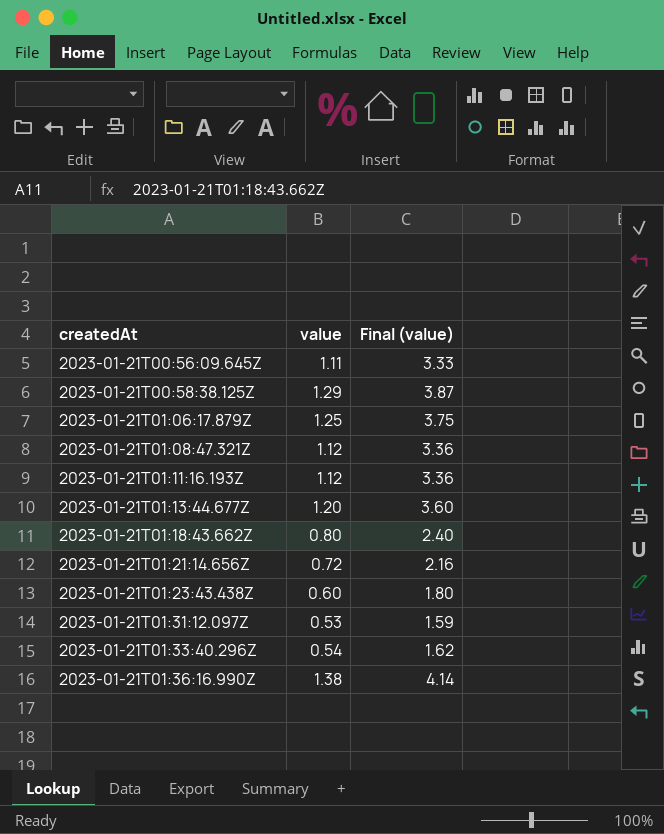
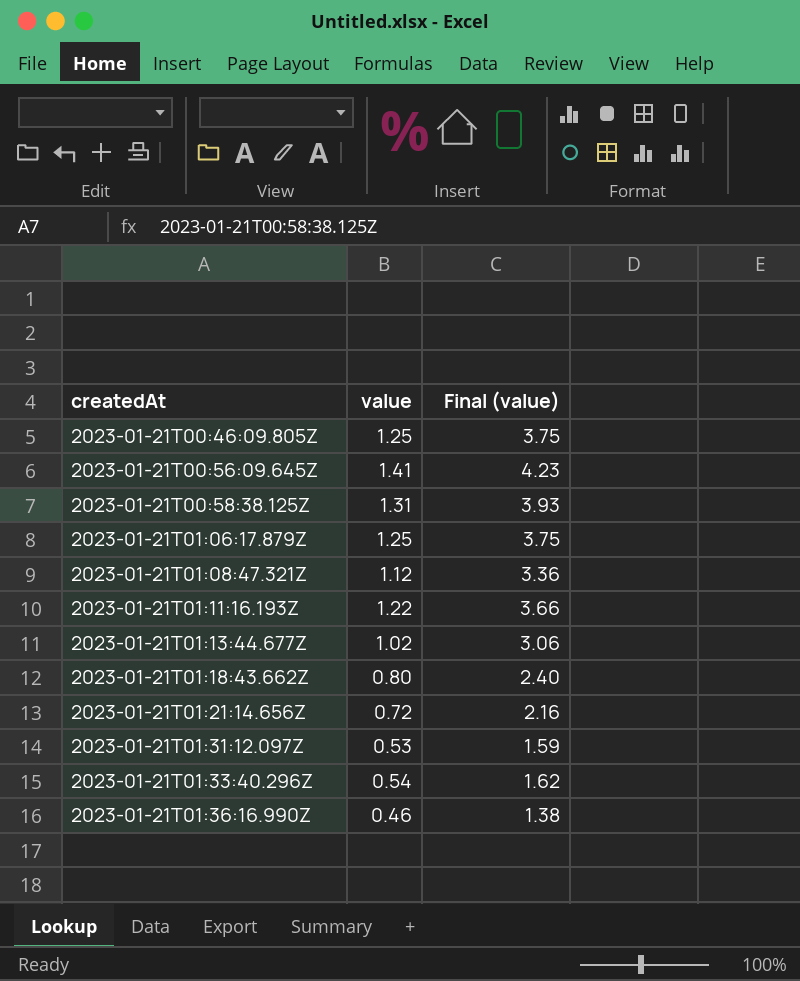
row 2023-01-21T01:23:43.438Z: 0.60 | 1.80 -> none
row 2023-01-21T00:46:09.805Z: none -> 1.25 | 3.75
2023-01-21T00:56:09.645Z | value: 1.11 -> 1.41
2023-01-21T00:56:09.645Z | Final (value): 3.33 -> 4.23
2023-01-21T00:58:38.125Z | value: 1.29 -> 1.31
2023-01-21T00:58:38.125Z | Final (value): 3.87 -> 3.93
2023-01-21T01:11:16.193Z | value: 1.12 -> 1.22
2023-01-21T01:11:16.193Z | Final (value): 3.36 -> 3.66
2023-01-21T01:13:44.677Z | value: 1.20 -> 1.02
2023-01-21T01:13:44.677Z | Final (value): 3.60 -> 3.06
2023-01-21T01:36:16.990Z | value: 1.38 -> 0.46
2023-01-21T01:36:16.990Z | Final (value): 4.14 -> 1.38

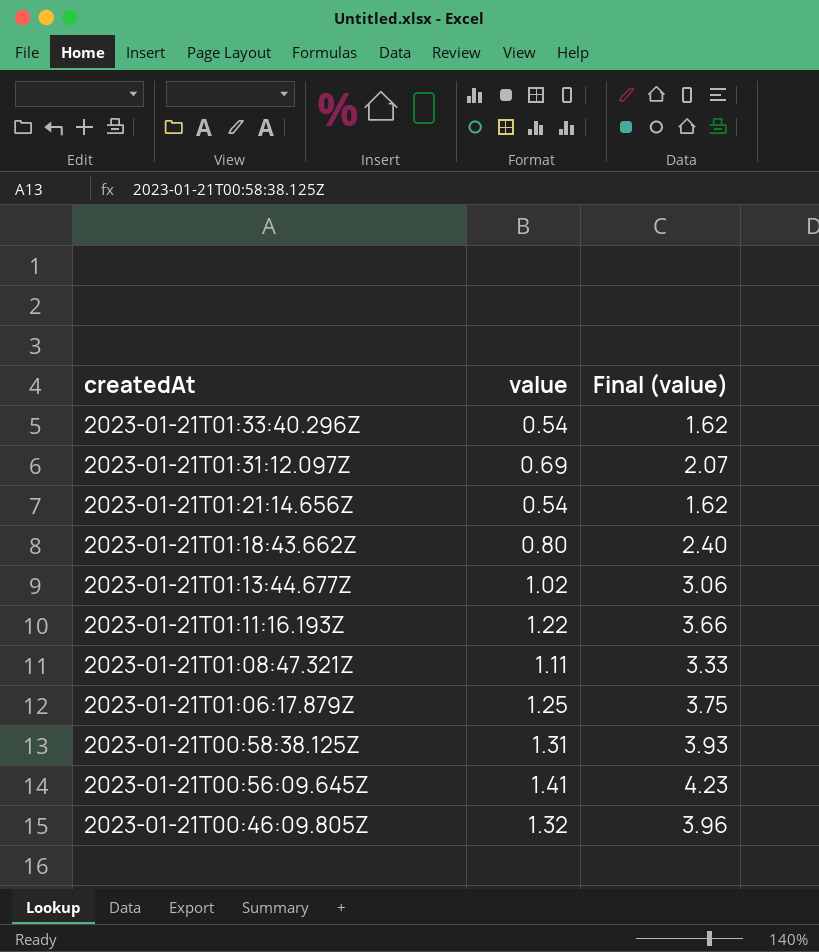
row order: createdAt ascending -> createdAt descending
row 2023-01-21T01:36:16.990Z: 0.46 | 1.38 -> none
2023-01-21T01:31:12.097Z | value: 0.53 -> 0.69
2023-01-21T01:31:12.097Z | Final (value): 1.59 -> 2.07
2023-01-21T01:21:14.656Z | value: 0.72 -> 0.54
2023-01-21T01:21:14.656Z | Final (value): 2.16 -> 1.62
2023-01-21T01:08:47.321Z | value: 1.12 -> 1.11
2023-01-21T01:08:47.321Z | Final (value): 3.36 -> 3.33
2023-01-21T00:46:09.805Z | value: 1.25 -> 1.32
2023-01-21T00:46:09.805Z | Final (value): 3.75 -> 3.96

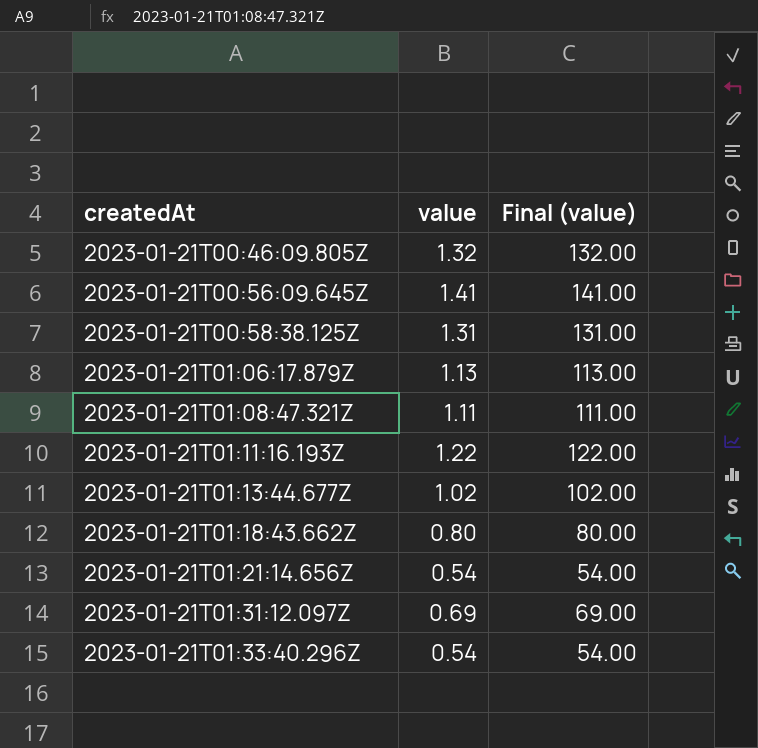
row order: createdAt descending -> createdAt ascending
column Final (value) | formula: [value] * 3 -> [value] * 100
2023-01-21T01:06:17.879Z | value: 1.25 -> 1.13

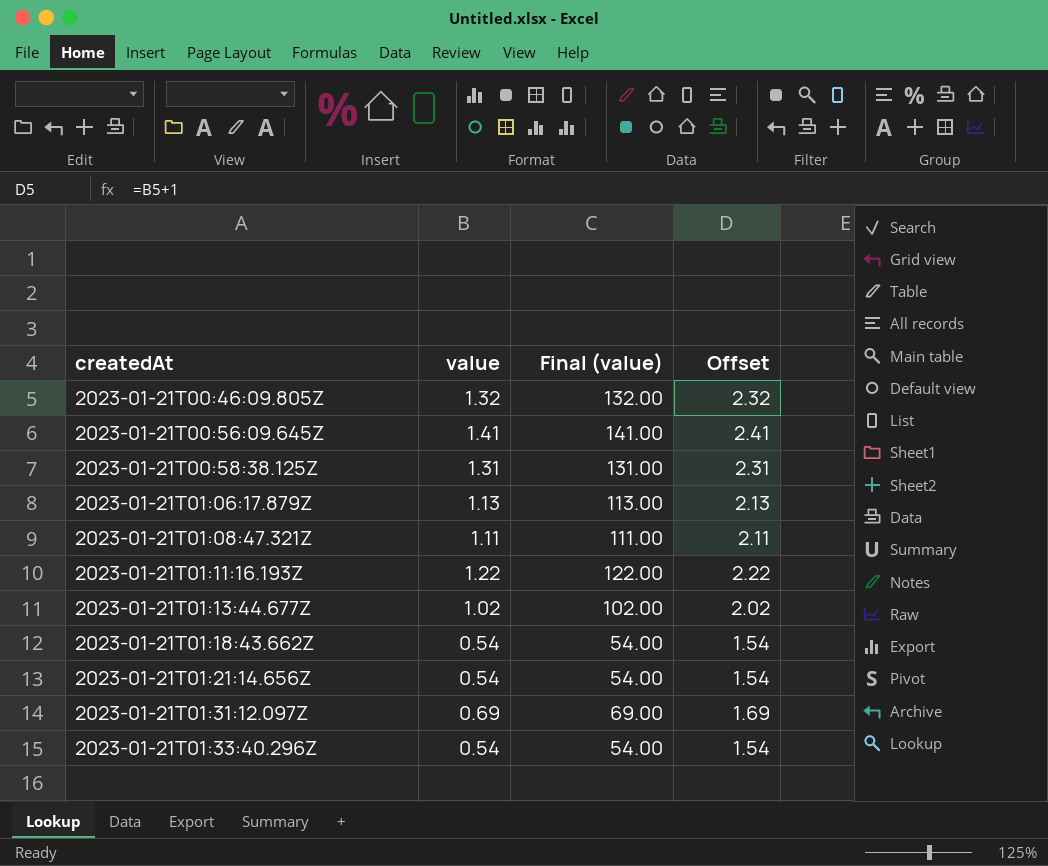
column Offset | formula: none -> [value] + 1
2023-01-21T01:18:43.662Z | value: 0.80 -> 0.54
2023-01-21T01:18:43.662Z | Final (value): 80.00 -> 54.00

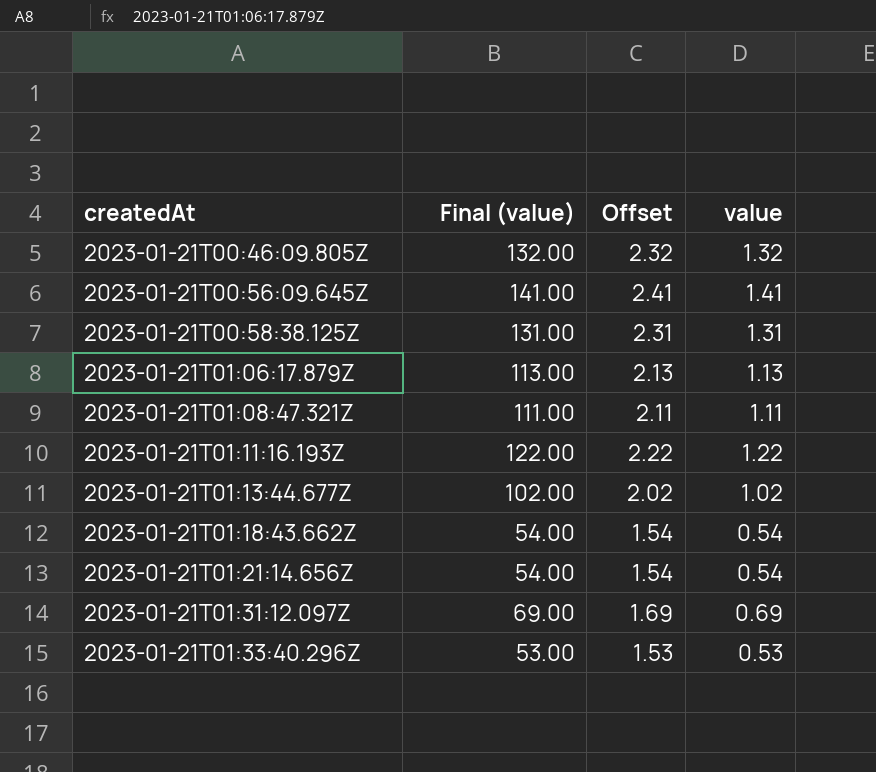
column value | position: 2 -> 4
2023-01-21T01:33:40.296Z | Final (value): 54.00 -> 53.00
2023-01-21T01:33:40.296Z | Offset: 1.54 -> 1.53
2023-01-21T01:33:40.296Z | value: 0.54 -> 0.53

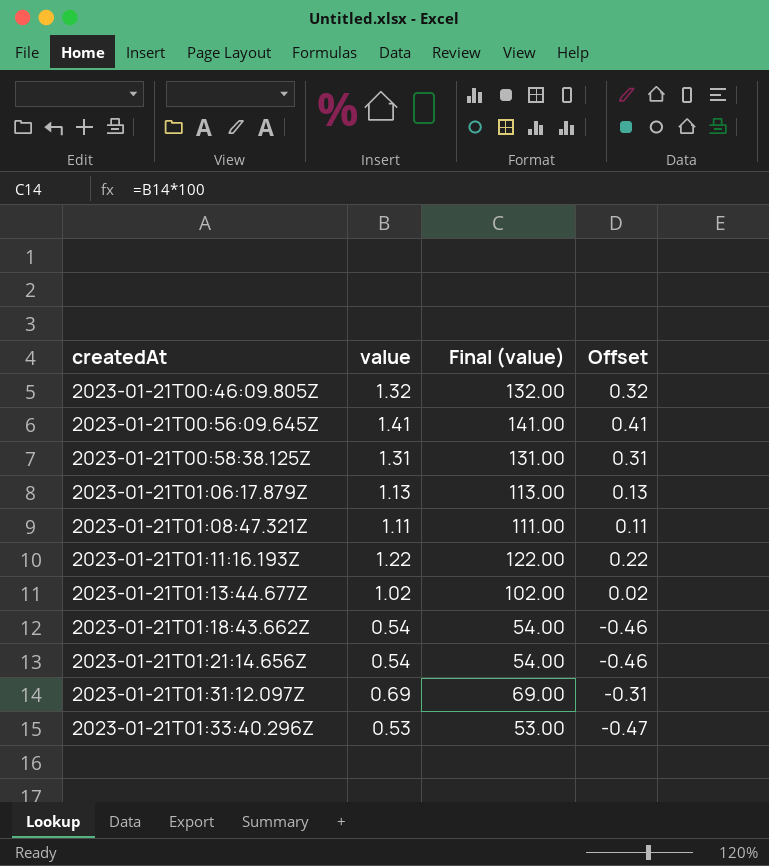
column value | position: 4 -> 2
column Offset | formula: [value] + 1 -> [value] - 1

